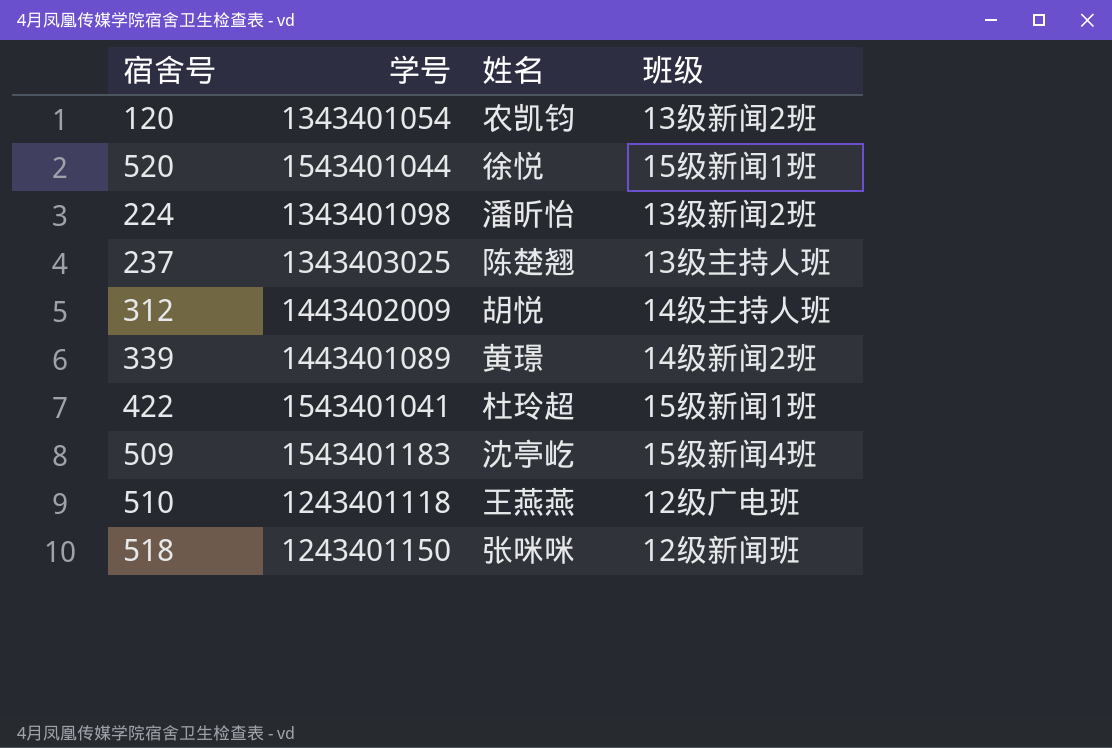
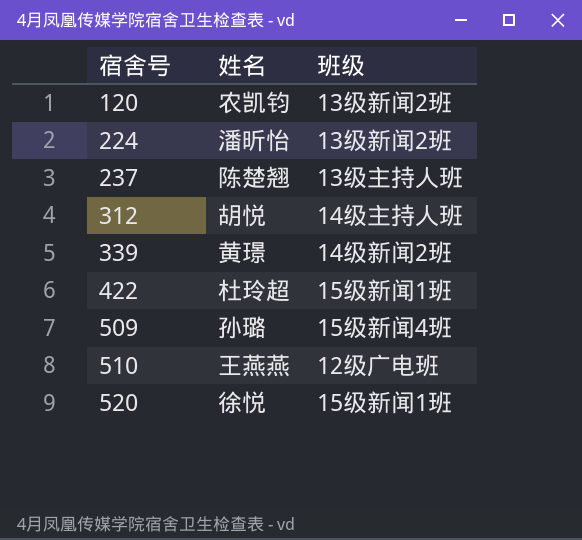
row order: none -> 宿舍号 ascending
column 学号 | position: 2 -> none
row 518: 1243401150 | 张咪咪 | 12级新闻班 -> none
509 | 姓名: 沈亭屹 -> 孙璐

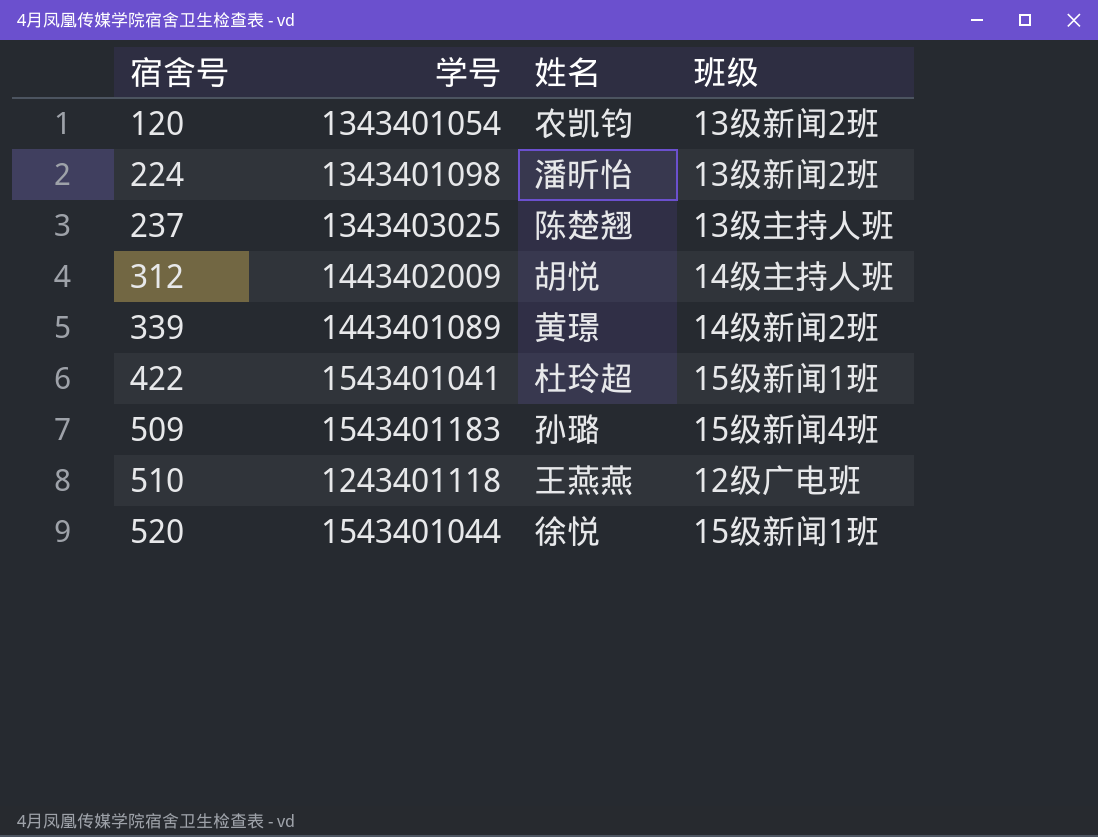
column 学号 | position: none -> 2

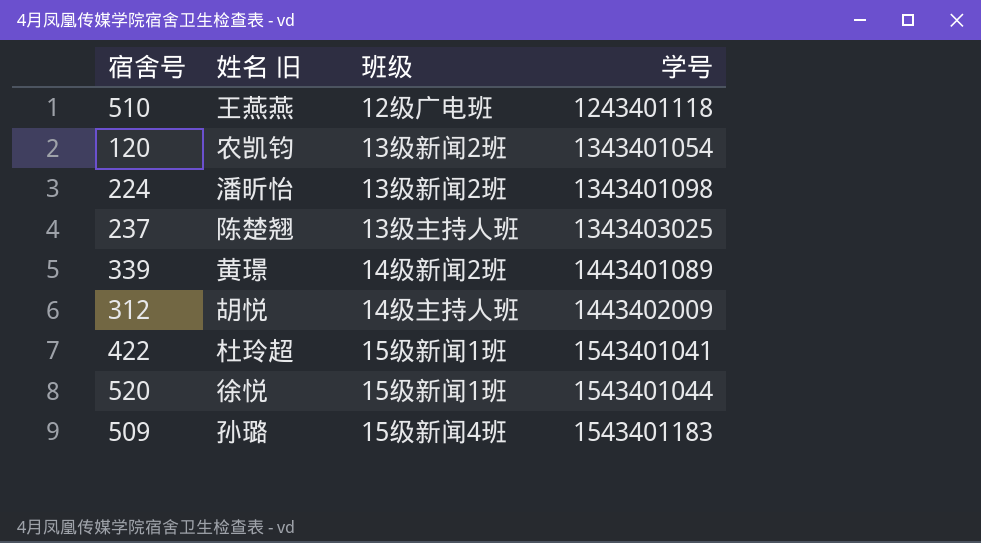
row order: 宿舍号 ascending -> 学号 ascending
column name: 姓名 -> 姓名 旧
column 学号 | position: 2 -> 4

